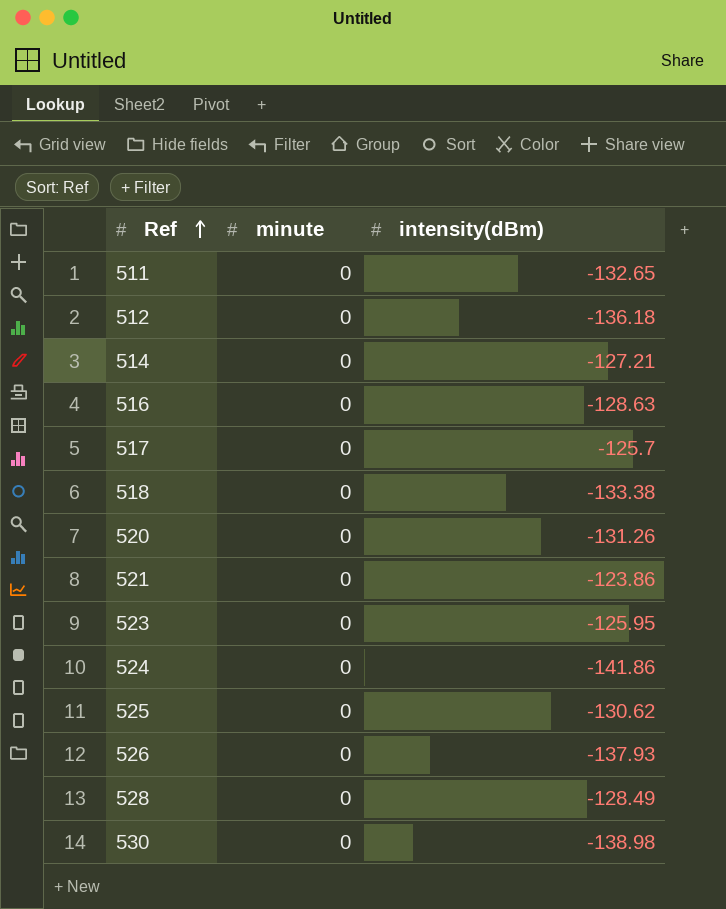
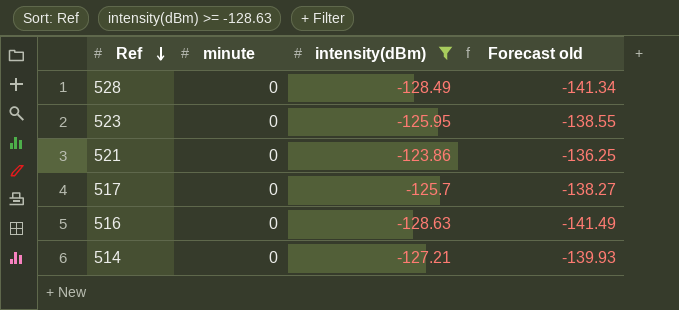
filter: none -> intensity(dBm) >= -128.63
row order: Ref ascending -> Ref descending
column Forecast old | formula: none -> [intensity(dBm)] * 1.1

